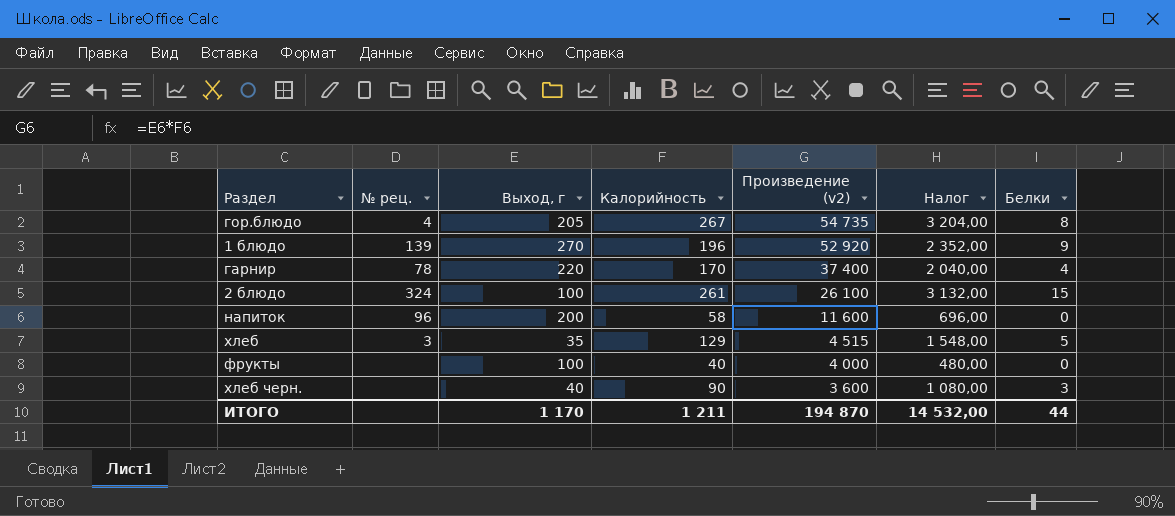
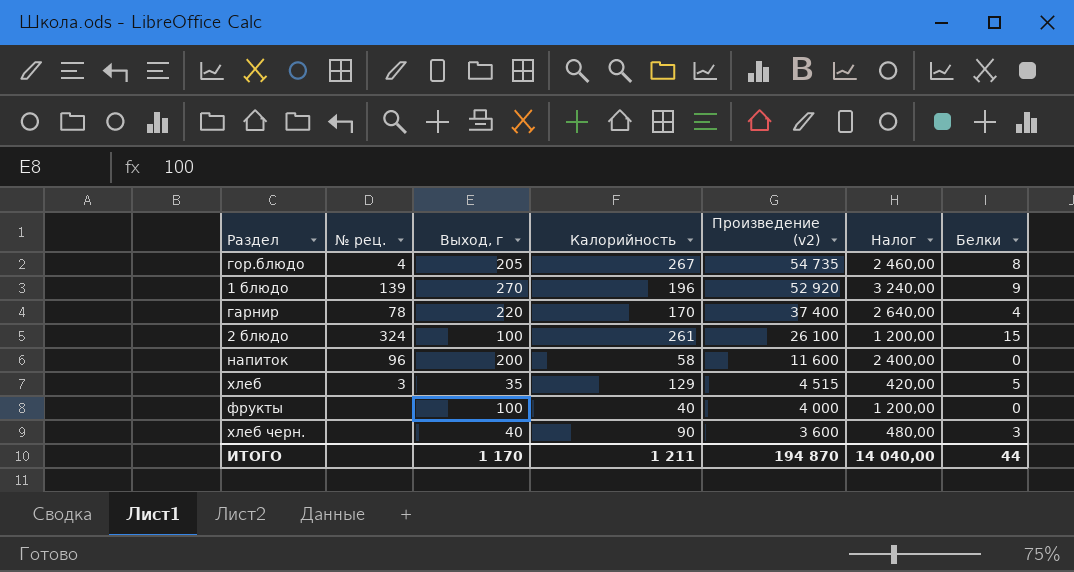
column Налог | formula: [Калорийность] * 12 -> [Выход, г] * 12
ИТОГО | Налог: 14 532,00 -> 14 040,00

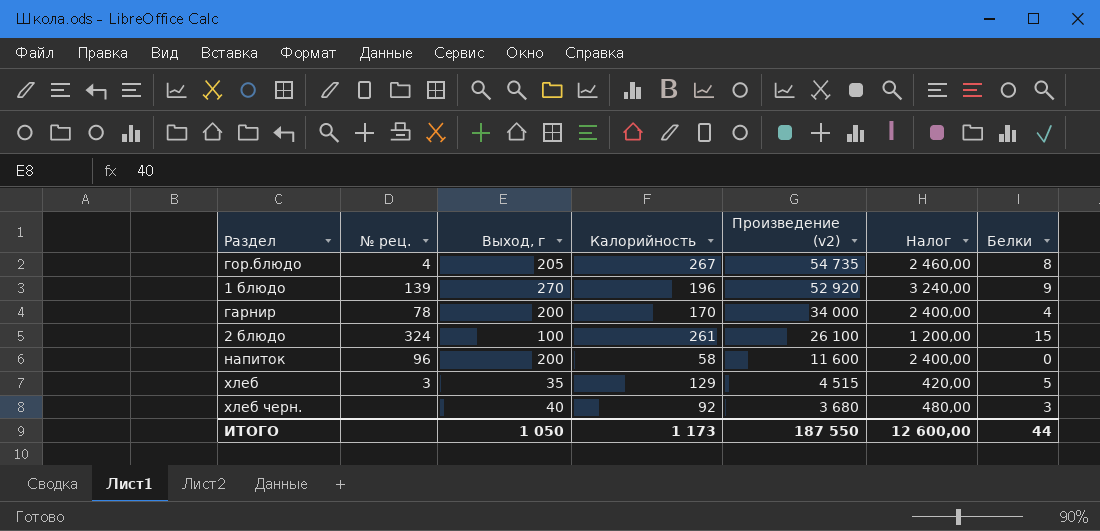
row фрукты: none | 100 | 40 | 4 000 | 1 200,00 | 0 -> none
гарнир | Выход, г: 220 -> 200
гарнир | Произведение (v2): 37 400 -> 34 000
гарнир | Налог: 2 640,00 -> 2 400,00
хлеб черн. | Калорийность: 90 -> 92
хлеб черн. | Произведение (v2): 3 600 -> 3 680
ИТОГО | Выход, г: 1 170 -> 1 050
ИТОГО | Калорийность: 1 211 -> 1 173
ИТОГО | Произведение (v2): 194 870 -> 187 550
ИТОГО | Налог: 14 040,00 -> 12 600,00

